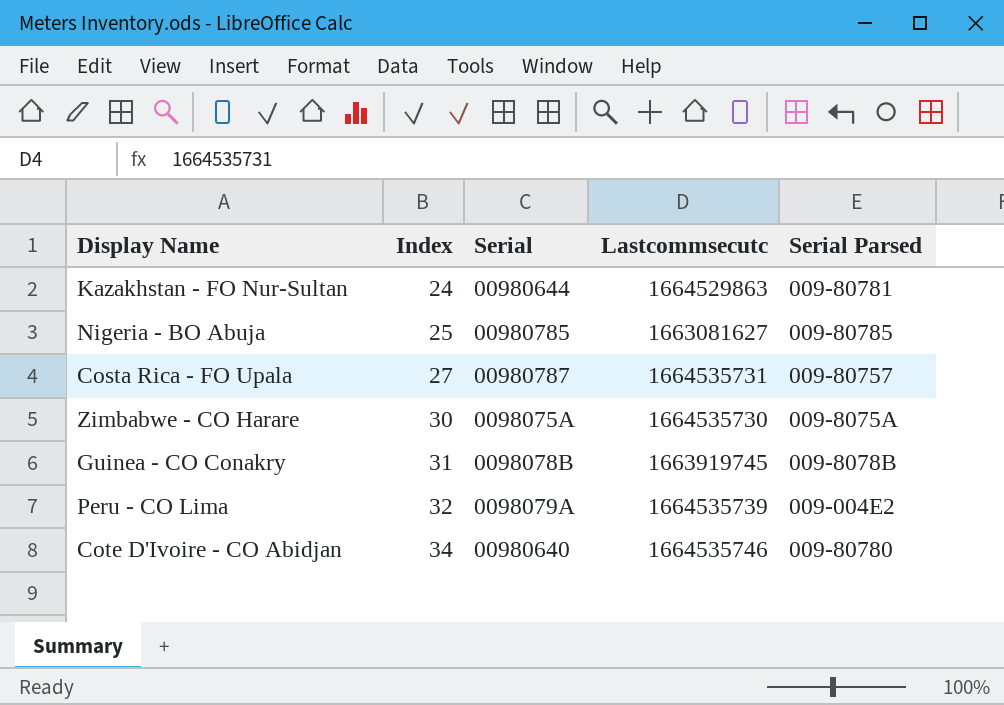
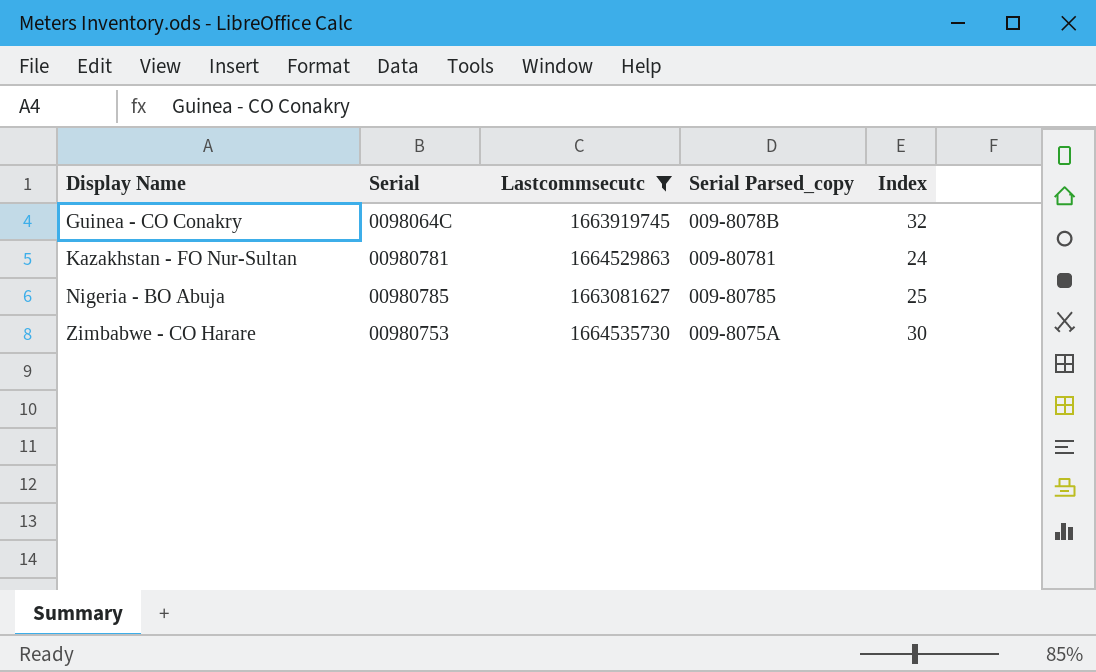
filter: none -> Lastcommsecutc <= 1664535730
row order: Index ascending -> Display Name ascending
column name: Serial Parsed -> Serial Parsed_copy
column Index | position: 2 -> 5
Guinea - CO Conakry | Serial: 0098078B -> 0098064C
Guinea - CO Conakry | Index: 31 -> 32
Kazakhstan - FO Nur-Sultan | Serial: 00980644 -> 00980781
Zimbabwe - CO Harare | Serial: 0098075A -> 00980753

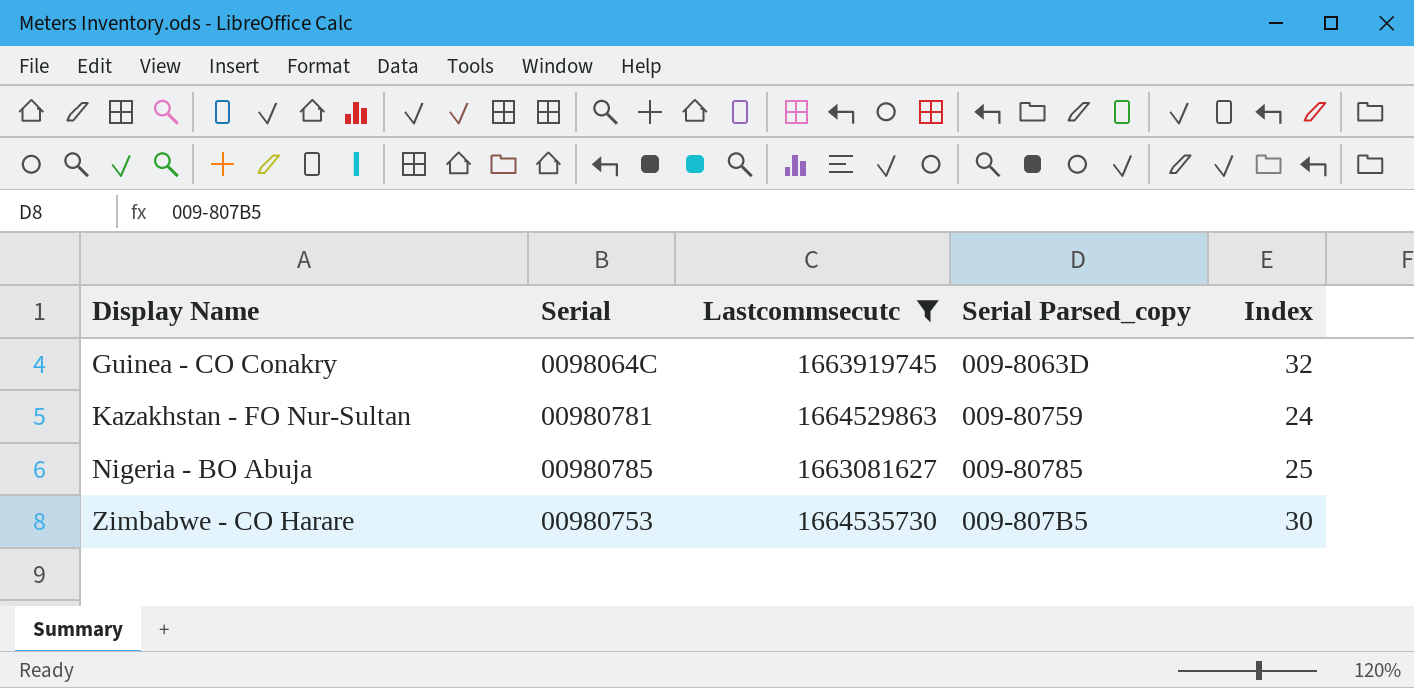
Guinea - CO Conakry | Serial Parsed_copy: 009-8078B -> 009-8063D
Kazakhstan - FO Nur-Sultan | Serial Parsed_copy: 009-80781 -> 009-80759
Zimbabwe - CO Harare | Serial Parsed_copy: 009-8075A -> 009-807B5

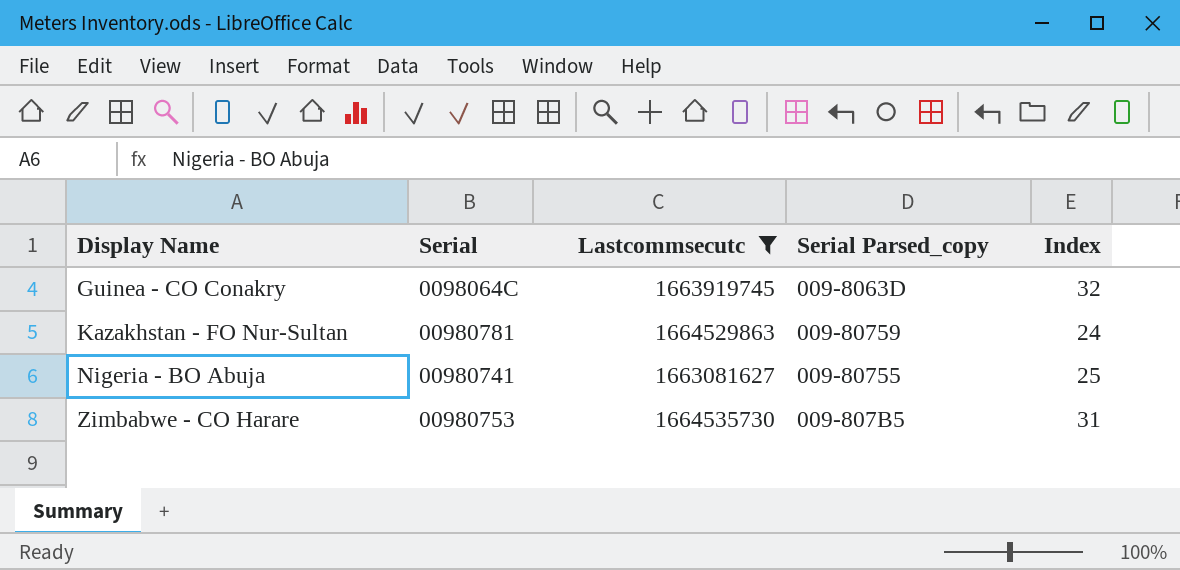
Nigeria - BO Abuja | Serial: 00980785 -> 00980741
Nigeria - BO Abuja | Serial Parsed_copy: 009-80785 -> 009-80755
Zimbabwe - CO Harare | Index: 30 -> 31

